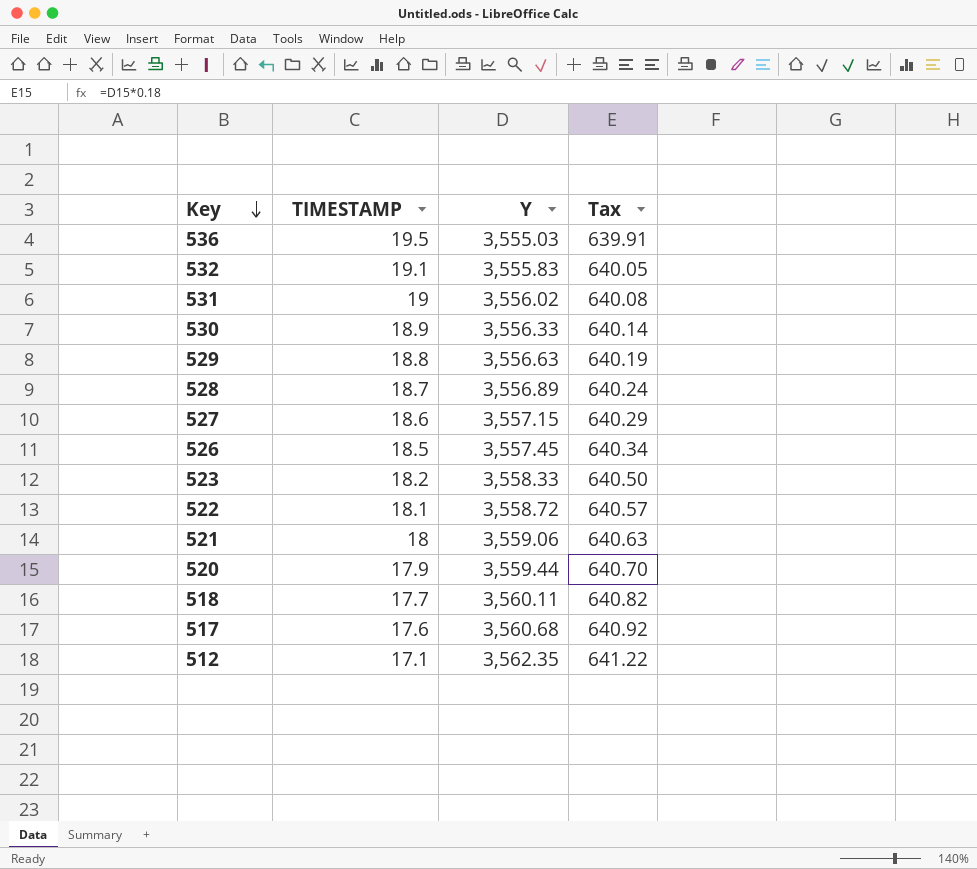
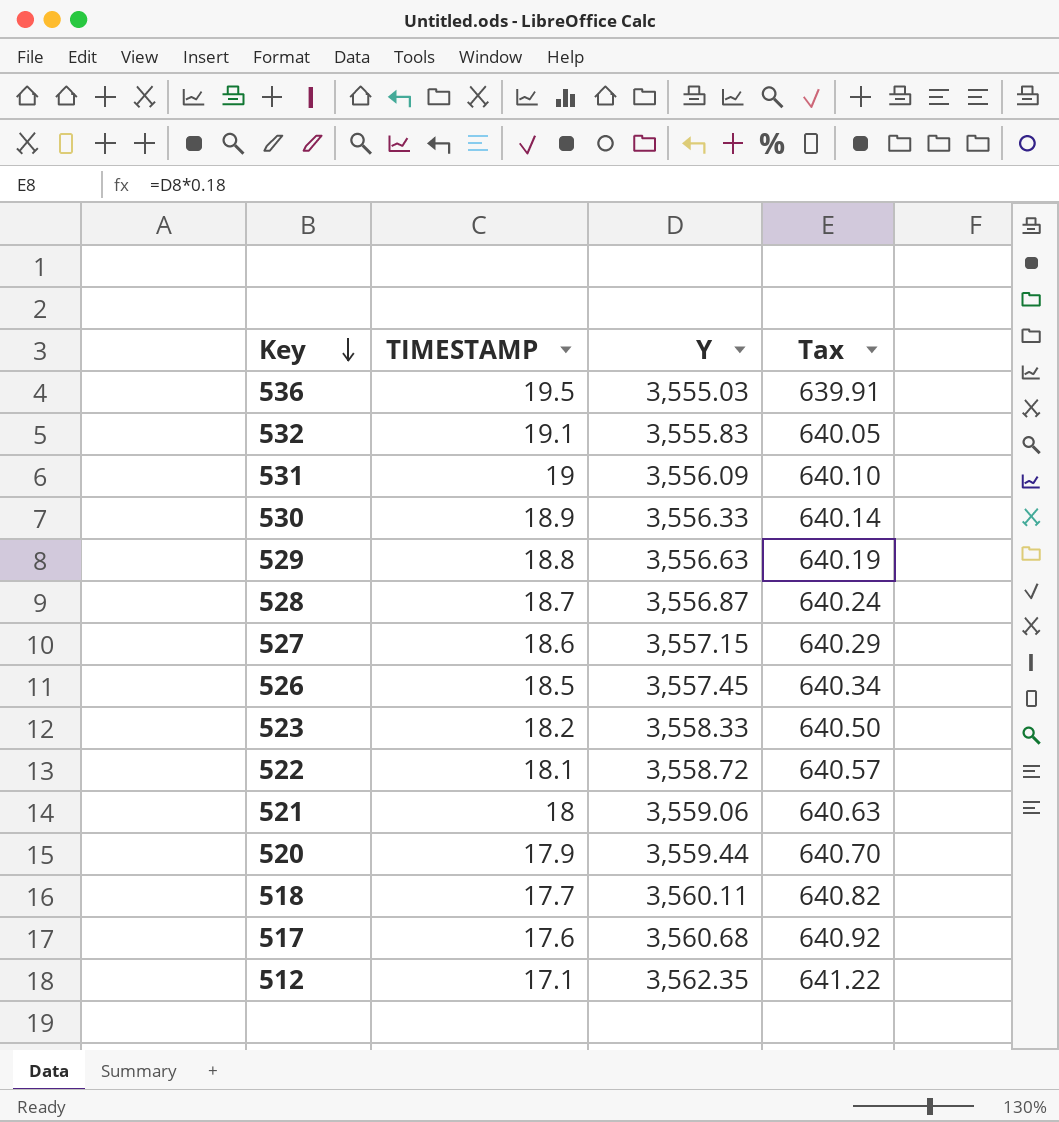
531 | Y: 3,556.02 -> 3,556.09
531 | Tax: 640.08 -> 640.10
528 | Y: 3,556.89 -> 3,556.87

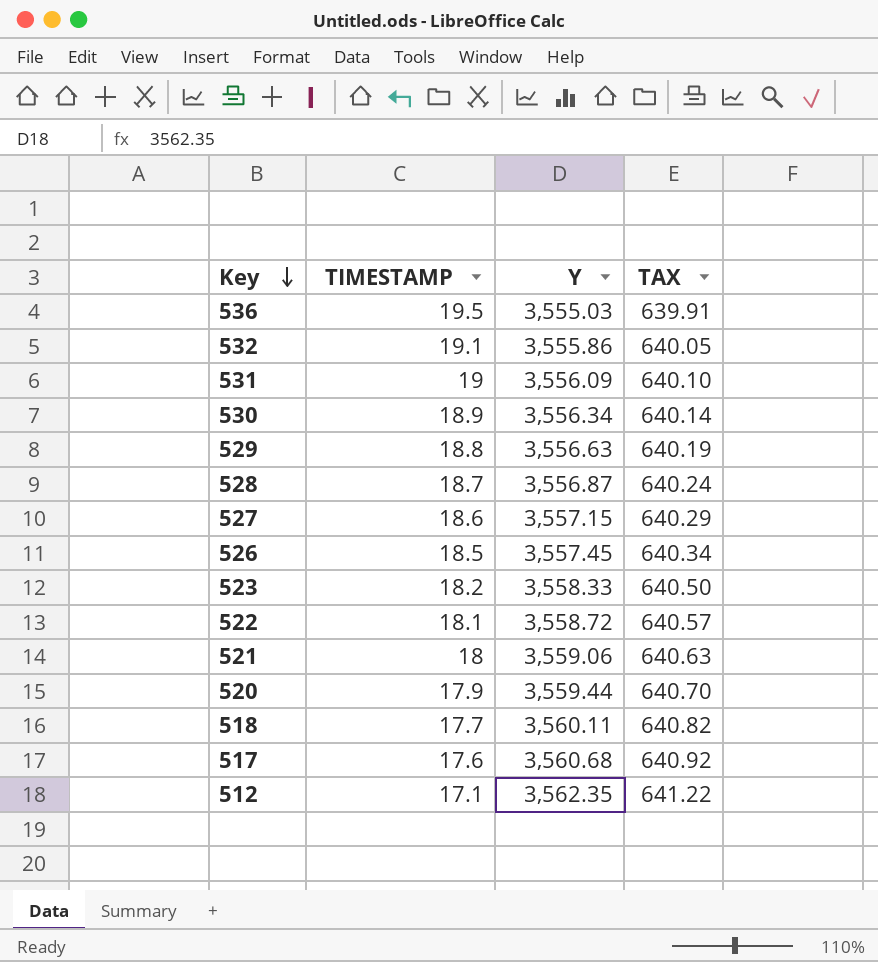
column name: Tax -> TAX
532 | Y: 3,555.83 -> 3,555.86
530 | Y: 3,556.33 -> 3,556.34

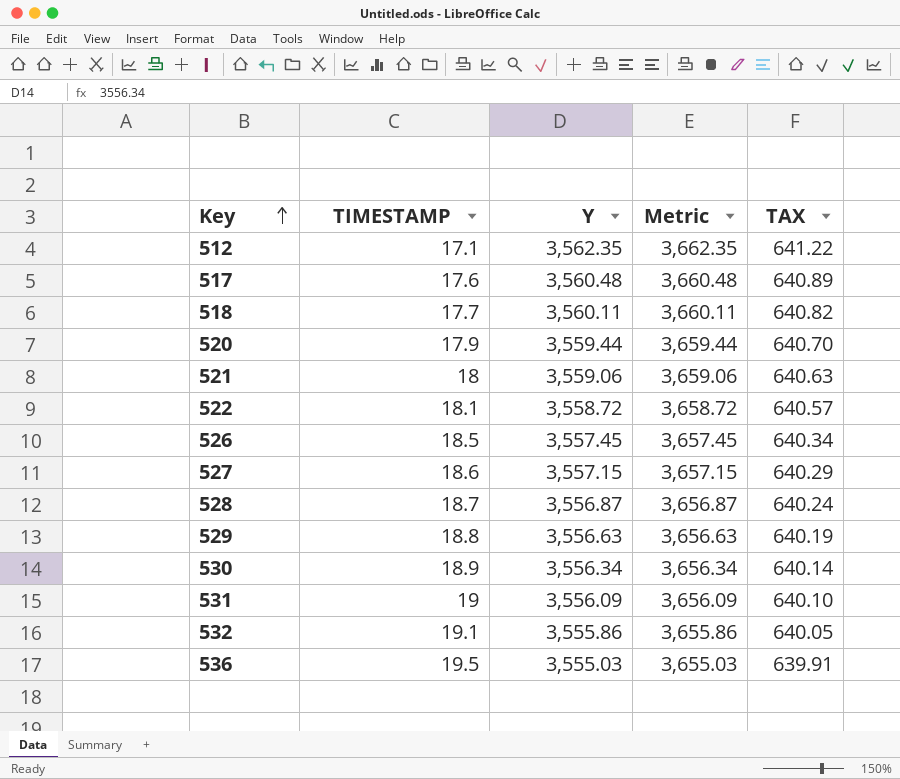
row order: Key descending -> Key ascending
column Metric | formula: none -> [Y] + 100
row 523: 18.2 | 3,558.33 | 640.50 -> none
517 | Y: 3,560.68 -> 3,560.48
517 | TAX: 640.92 -> 640.89

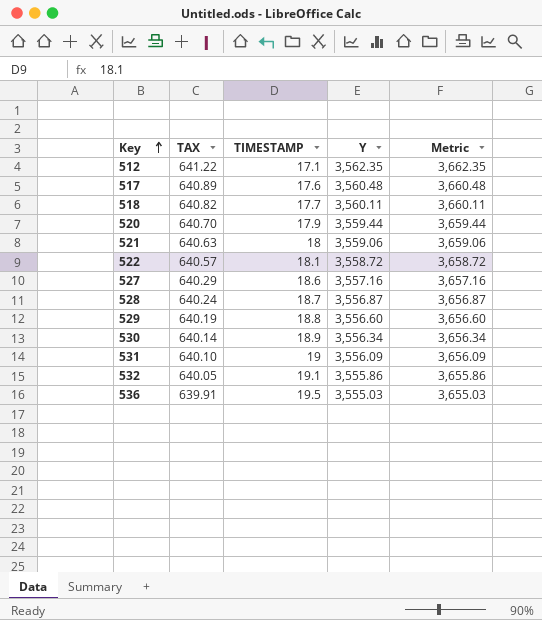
column TAX | position: 5 -> 2
row 526: 18.5 | 3,557.45 | 3,657.45 | 640.34 -> none
527 | Y: 3,557.15 -> 3,557.16
527 | Metric: 3,657.15 -> 3,657.16
529 | Y: 3,556.63 -> 3,556.60
529 | Metric: 3,656.63 -> 3,656.60

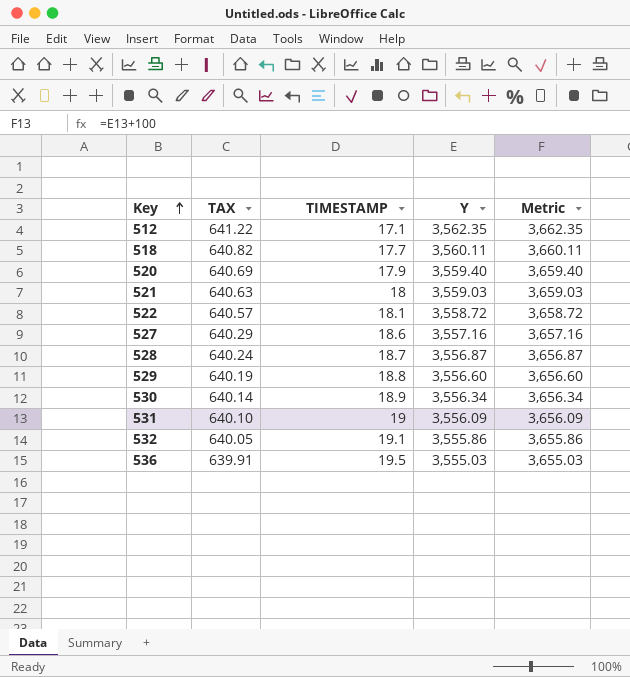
row 517: 640.89 | 17.6 | 3,560.48 | 3,660.48 -> none
520 | TAX: 640.70 -> 640.69
520 | Y: 3,559.44 -> 3,559.40
520 | Metric: 3,659.44 -> 3,659.40
521 | Y: 3,559.06 -> 3,559.03
521 | Metric: 3,659.06 -> 3,659.03

